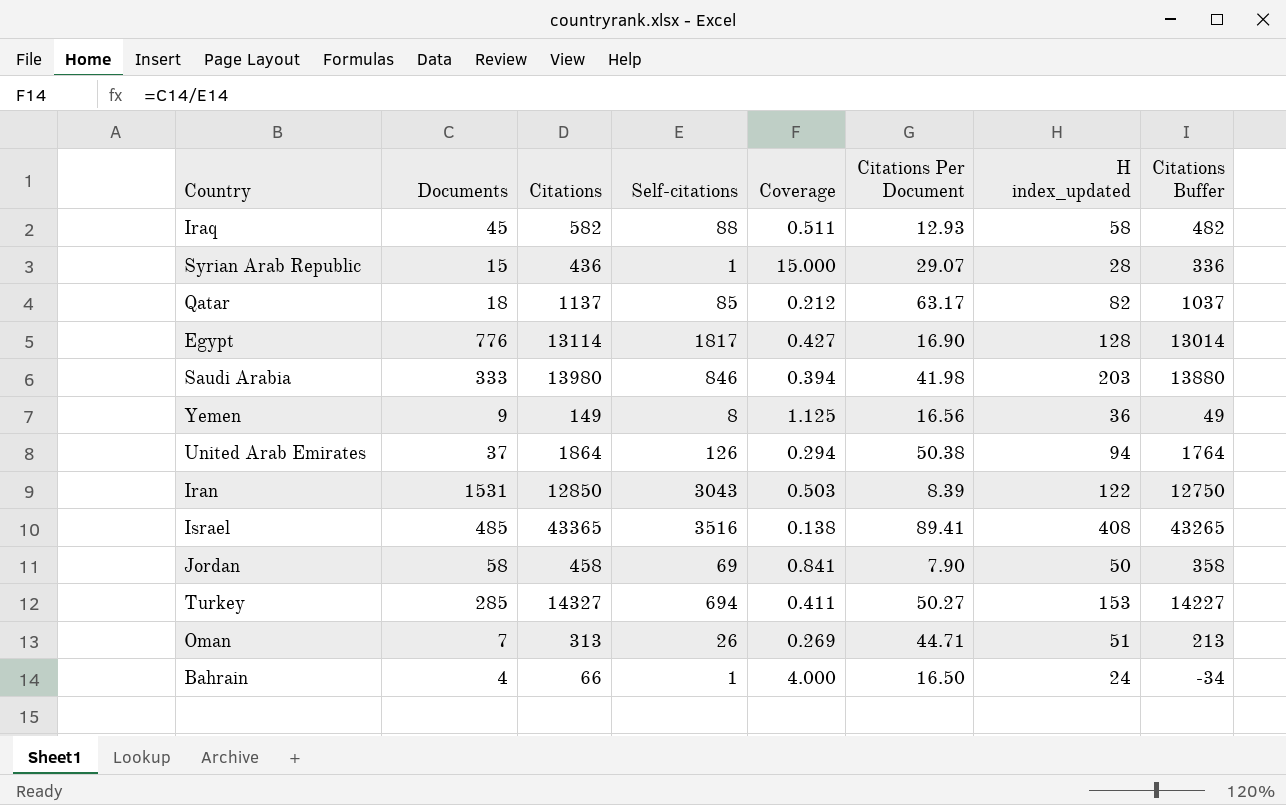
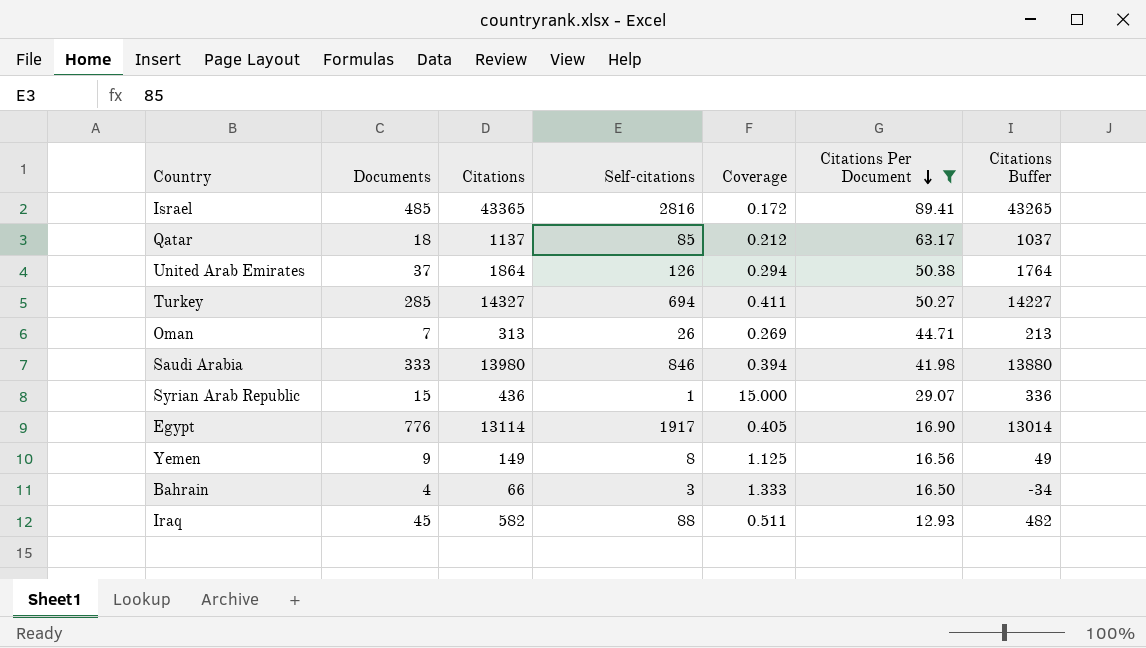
filter: none -> Citations Per Document >= 12.93
row order: none -> Citations Per Document descending
column H index_updated | position: 7 -> none
Israel | Self-citations: 3516 -> 2816
Israel | Coverage: 0.138 -> 0.172
Egypt | Self-citations: 1817 -> 1917
Egypt | Coverage: 0.427 -> 0.405
Bahrain | Self-citations: 1 -> 3
Bahrain | Coverage: 4.000 -> 1.333

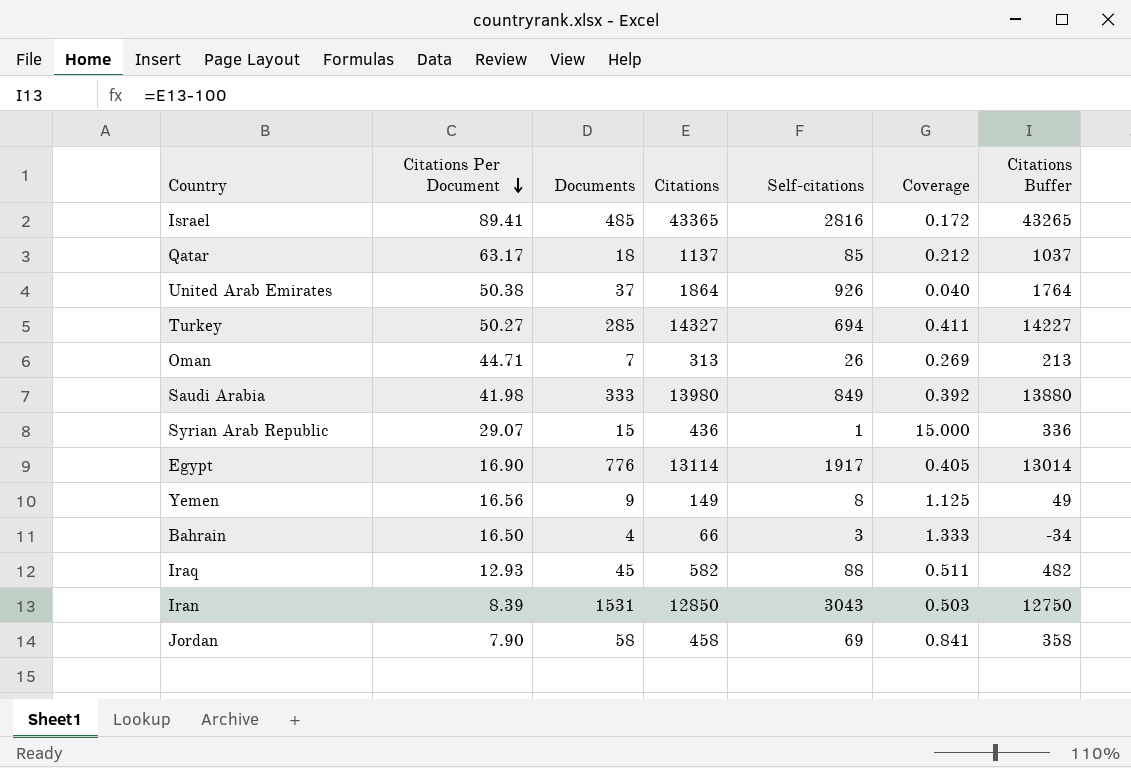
filter: Citations Per Document >= 12.93 -> none
column Citations Per Document | position: 6 -> 2
United Arab Emirates | Self-citations: 126 -> 926
United Arab Emirates | Coverage: 0.294 -> 0.040
Saudi Arabia | Self-citations: 846 -> 849
Saudi Arabia | Coverage: 0.394 -> 0.392

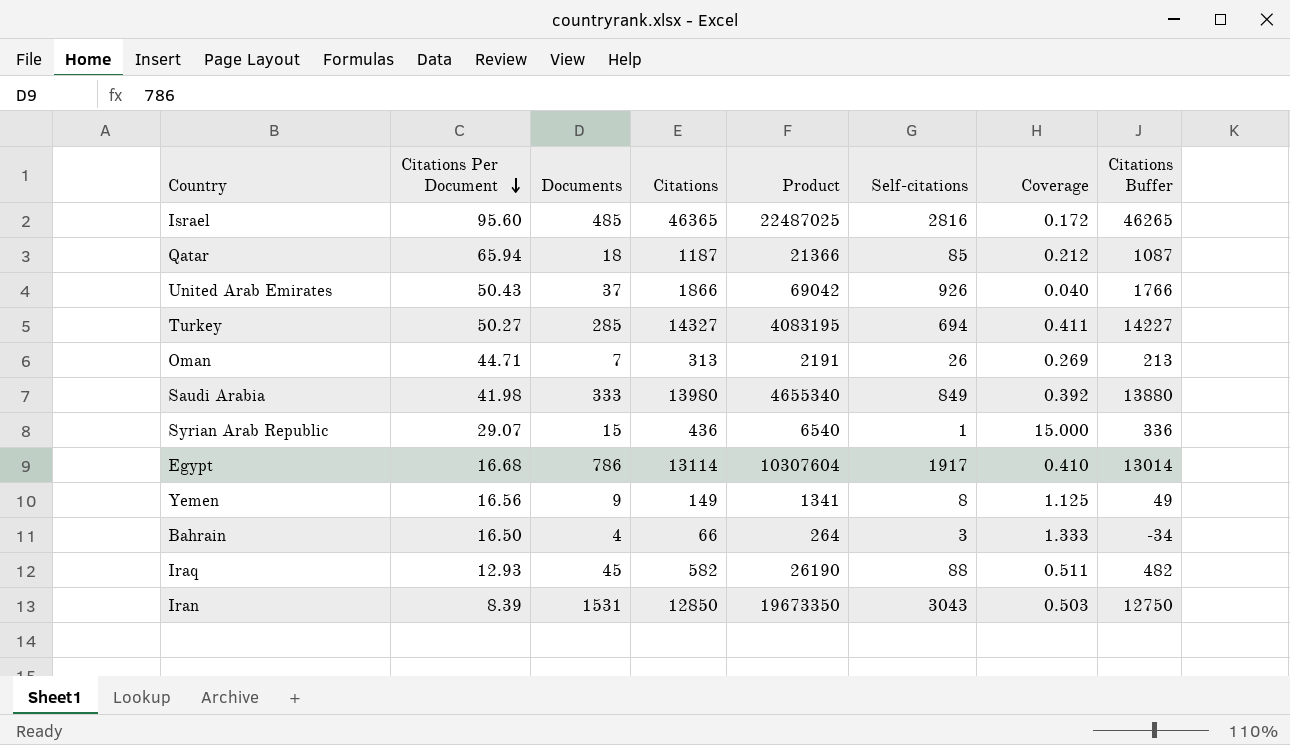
column Product | formula: none -> [Documents] * [Citations]
row Jordan: 7.90 | 58 | 458 | 69 | 0.841 | 358 -> none
Israel | Citations Per Document: 89.41 -> 95.60
Israel | Citations: 43365 -> 46365
Israel | Citations Buffer: 43265 -> 46265
Qatar | Citations Per Document: 63.17 -> 65.94
Qatar | Citations: 1137 -> 1187
Qatar | Citations Buffer: 1037 -> 1087
United Arab Emirates | Citations Per Document: 50.38 -> 50.43
United Arab Emirates | Citations: 1864 -> 1866
United Arab Emirates | Citations Buffer: 1764 -> 1766
Egypt | Citations Per Document: 16.90 -> 16.68
Egypt | Documents: 776 -> 786
Egypt | Coverage: 0.405 -> 0.410

